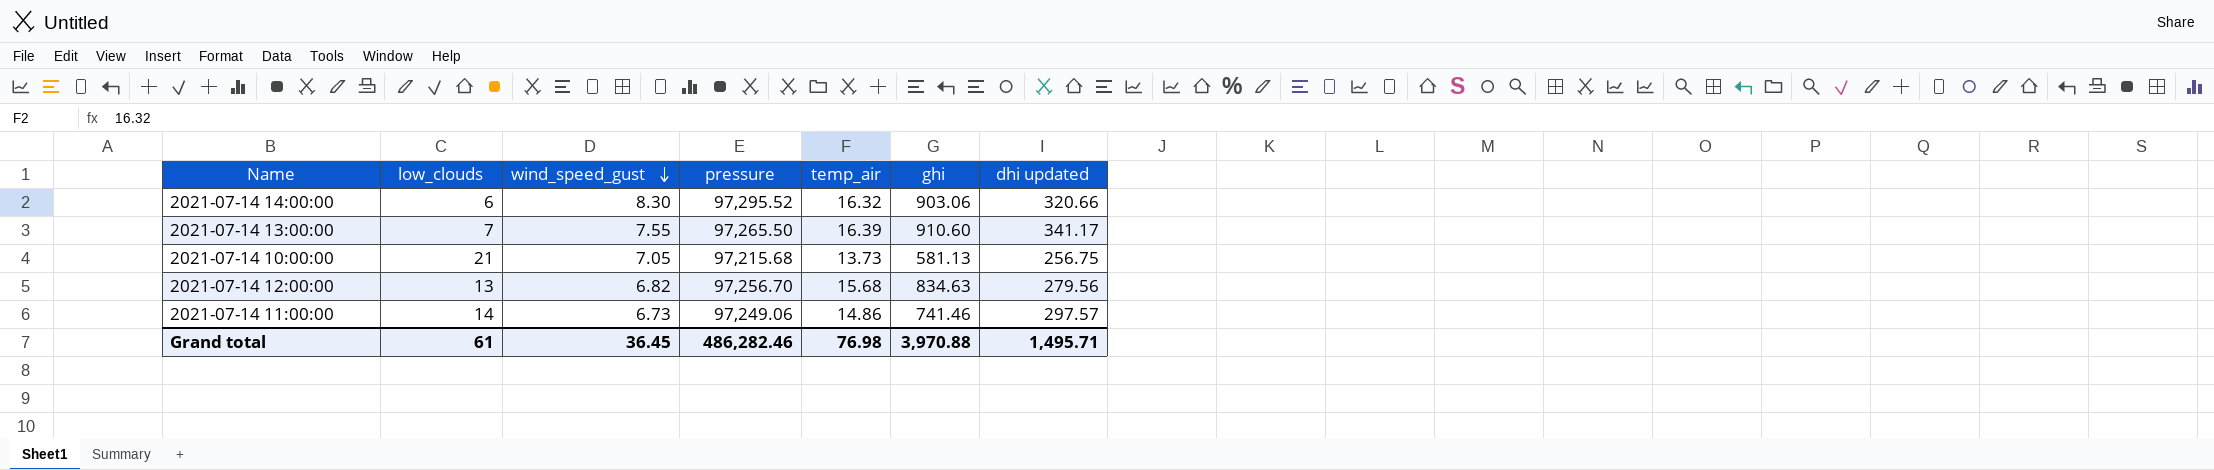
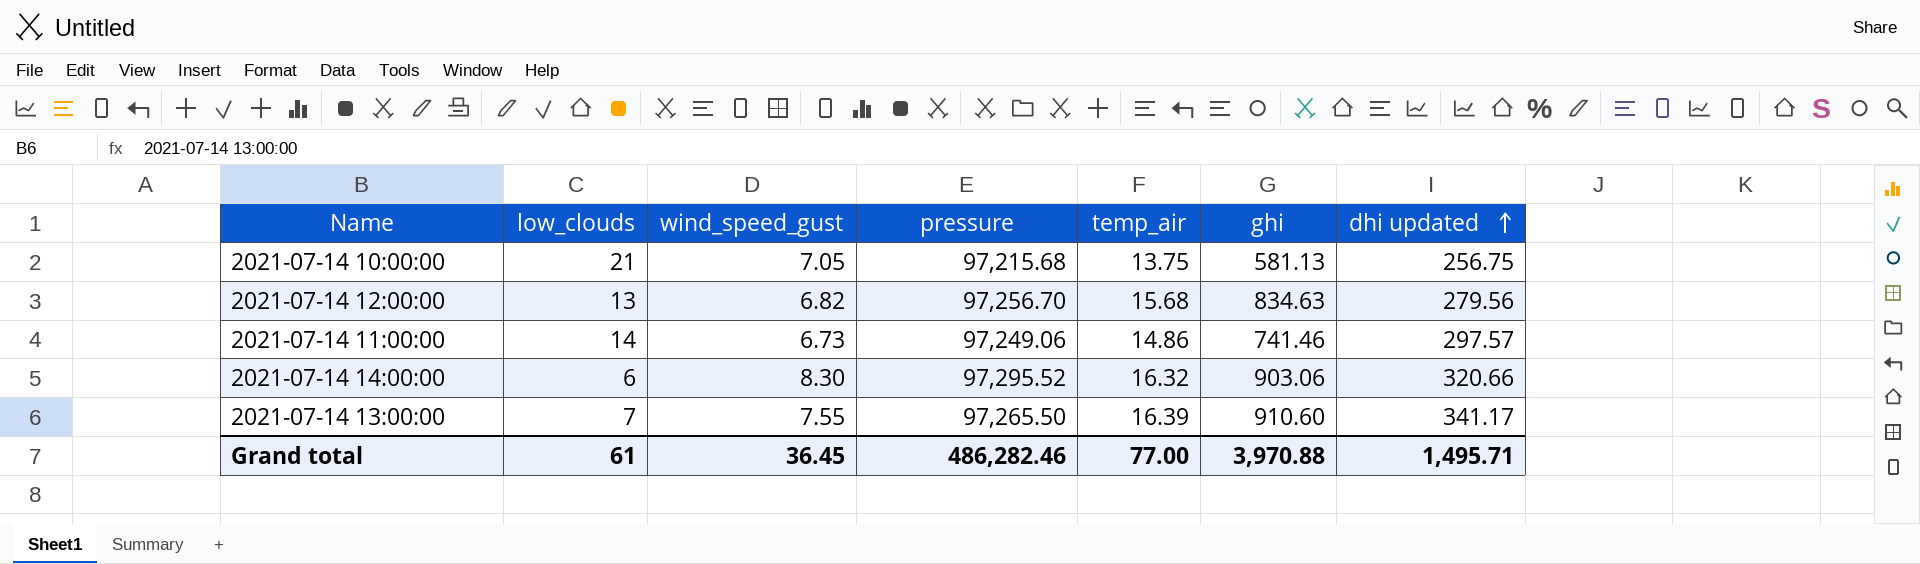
row order: wind_speed_gust descending -> dhi updated ascending
2021-07-14 10:00:00 | temp_air: 13.73 -> 13.75
Grand total | temp_air: 76.98 -> 77.00

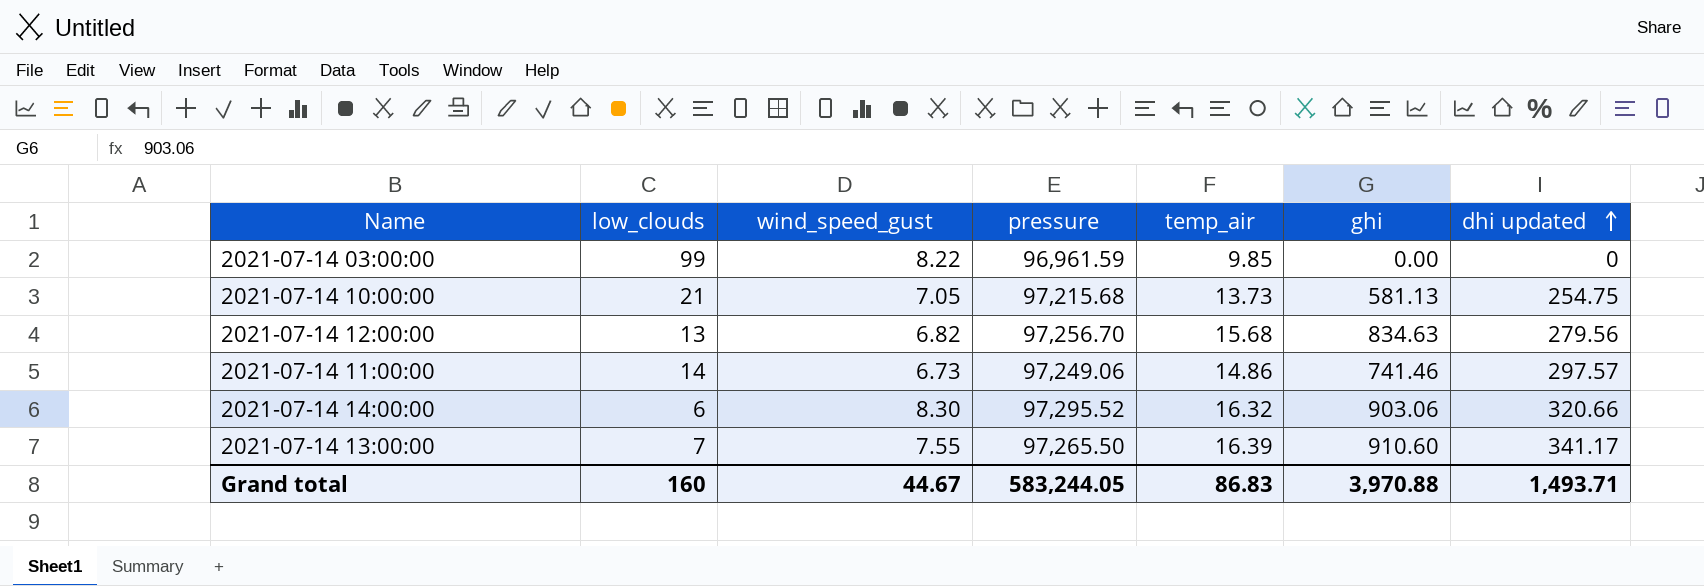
row 2021-07-14 03:00:00: none -> 99 | 8.22 | 96,961.59 | 9.85 | 0.00 | 0
2021-07-14 10:00:00 | temp_air: 13.75 -> 13.73
2021-07-14 10:00:00 | dhi updated: 256.75 -> 254.75
Grand total | low_clouds: 61 -> 160
Grand total | wind_speed_gust: 36.45 -> 44.67
Grand total | pressure: 486,282.46 -> 583,244.05
Grand total | temp_air: 77.00 -> 86.83
Grand total | dhi updated: 1,495.71 -> 1,493.71

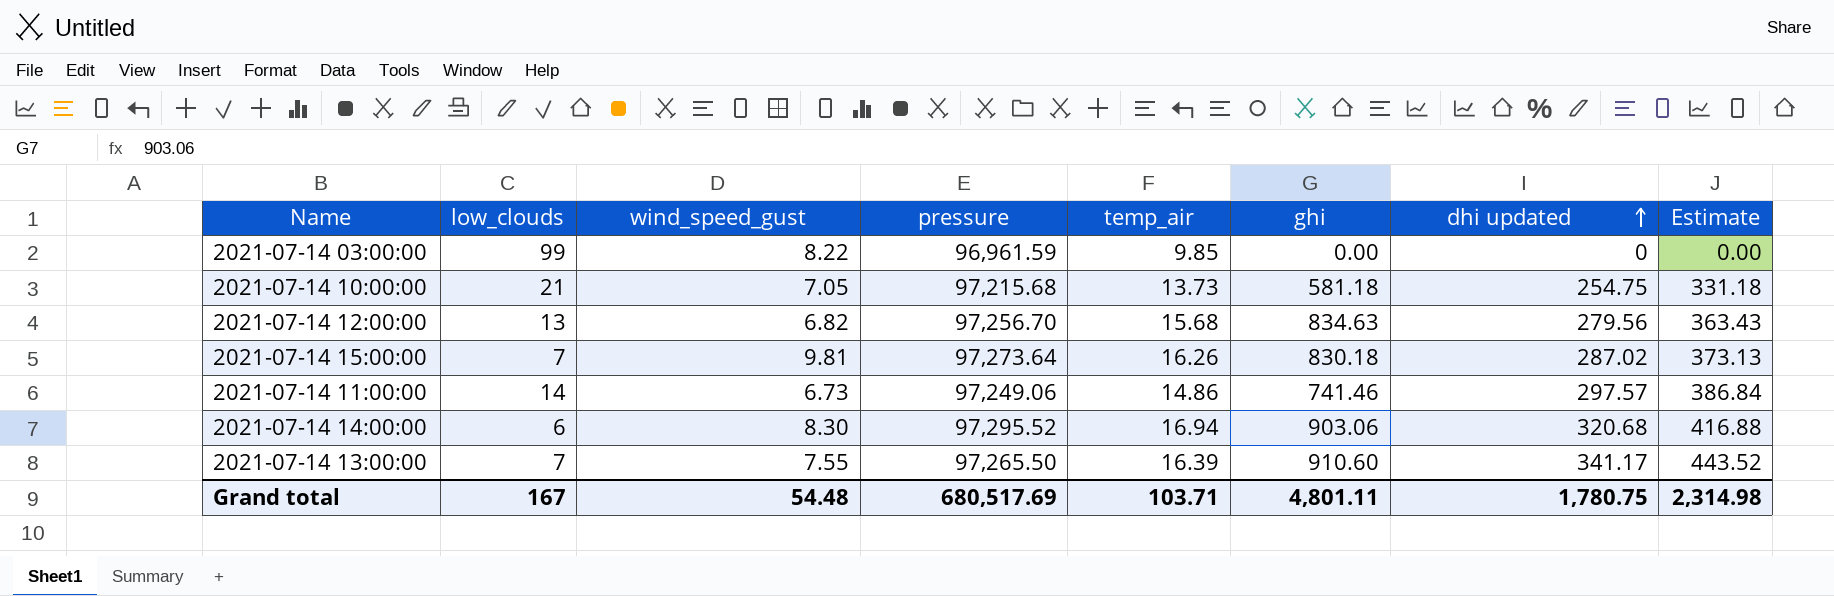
column Estimate | formula: none -> [dhi updated] * 1.3
2021-07-14 10:00:00 | ghi: 581.13 -> 581.18
row 2021-07-14 15:00:00: none -> 7 | 9.81 | 97,273.64 | 16.26 | 830.18 | 287.02 | 373.13
2021-07-14 14:00:00 | temp_air: 16.32 -> 16.94
2021-07-14 14:00:00 | dhi updated: 320.66 -> 320.68
Grand total | low_clouds: 160 -> 167
Grand total | wind_speed_gust: 44.67 -> 54.48
Grand total | pressure: 583,244.05 -> 680,517.69
Grand total | temp_air: 86.83 -> 103.71
Grand total | ghi: 3,970.88 -> 4,801.11
Grand total | dhi updated: 1,493.71 -> 1,780.75

